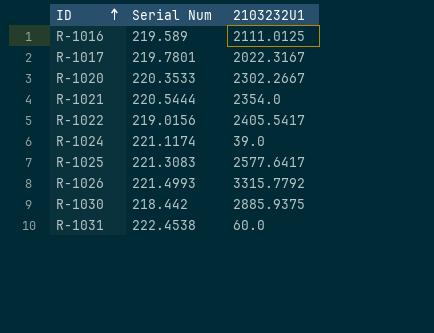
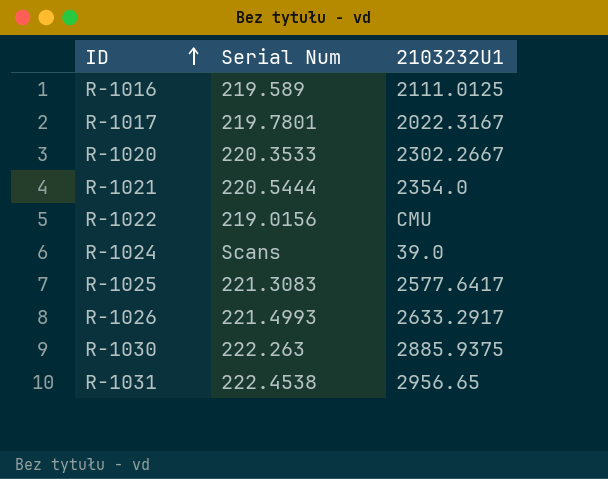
R-1022 | 2103232U1: 2405.5417 -> CMU
R-1024 | Serial Num: 221.1174 -> Scans
R-1026 | 2103232U1: 3315.7792 -> 2633.2917
R-1030 | Serial Num: 218.442 -> 222.263
R-1031 | 2103232U1: 60.0 -> 2956.65

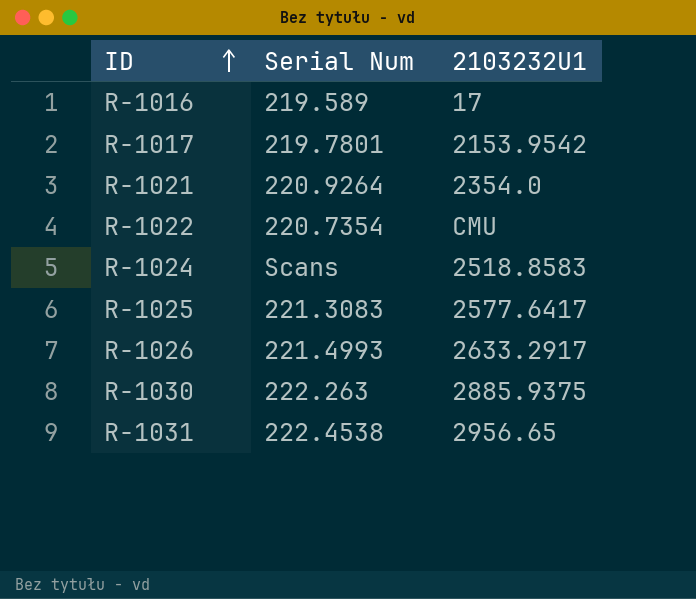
row R-1020: 220.3533 | 2302.2667 -> none
R-1016 | 2103232U1: 2111.0125 -> 17
R-1017 | 2103232U1: 2022.3167 -> 2153.9542
R-1021 | Serial Num: 220.5444 -> 220.9264
R-1022 | Serial Num: 219.0156 -> 220.7354
R-1024 | 2103232U1: 39.0 -> 2518.8583

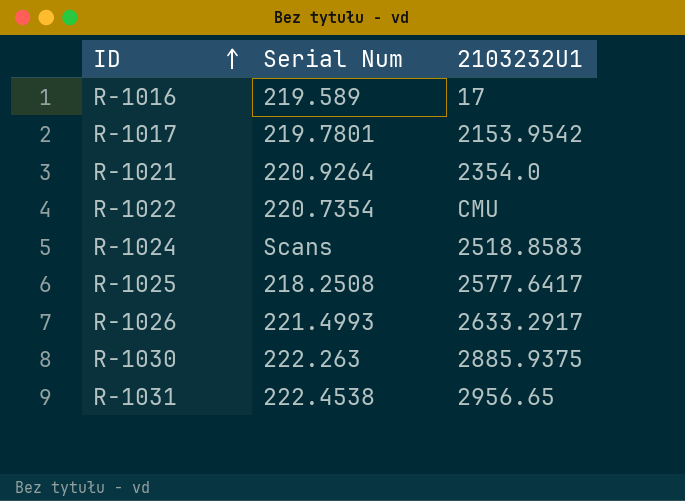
R-1025 | Serial Num: 221.3083 -> 218.2508

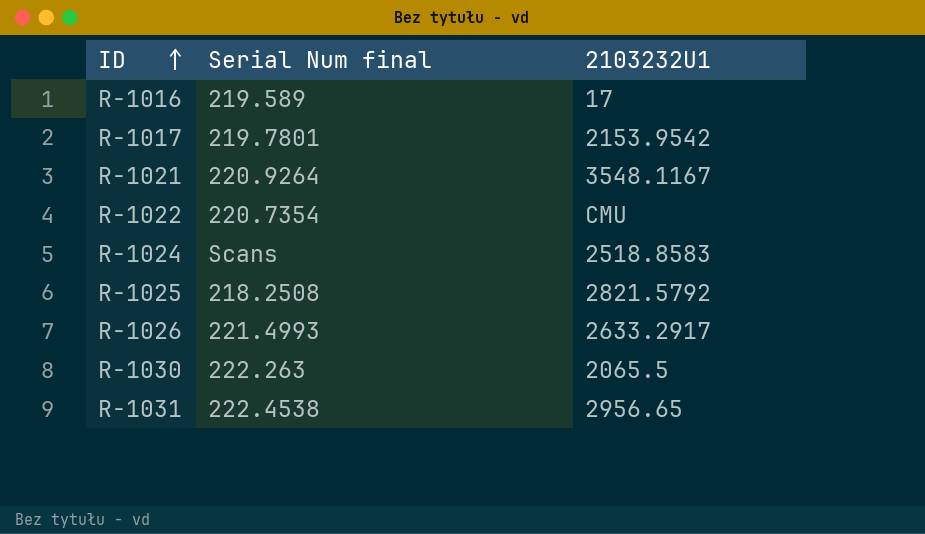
column name: Serial Num -> Serial Num final
R-1021 | 2103232U1: 2354.0 -> 3548.1167
R-1025 | 2103232U1: 2577.6417 -> 2821.5792
R-1030 | 2103232U1: 2885.9375 -> 2065.5

